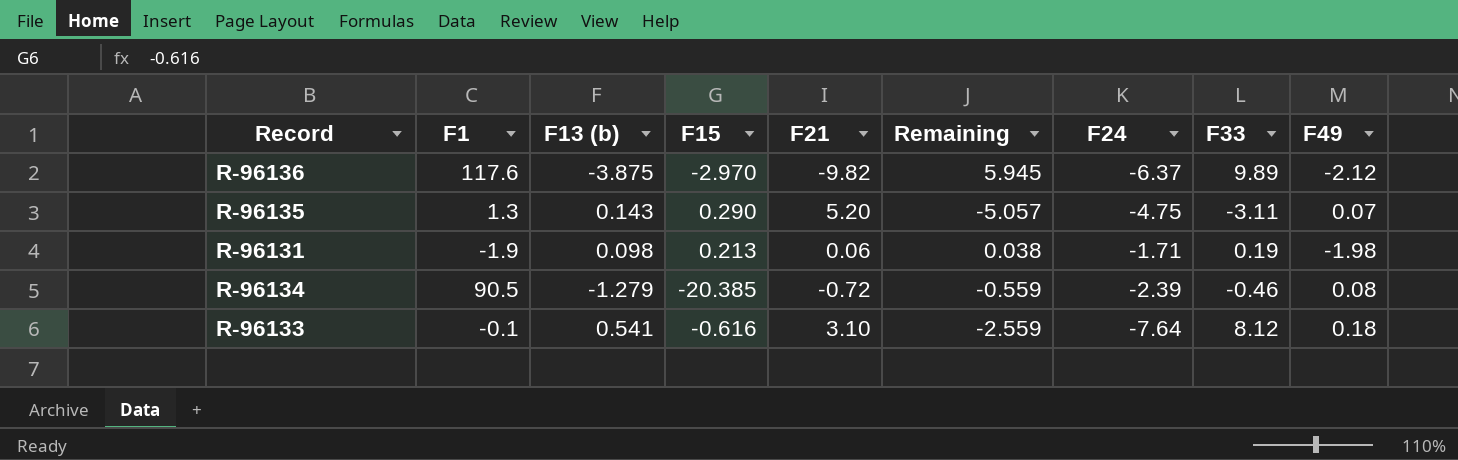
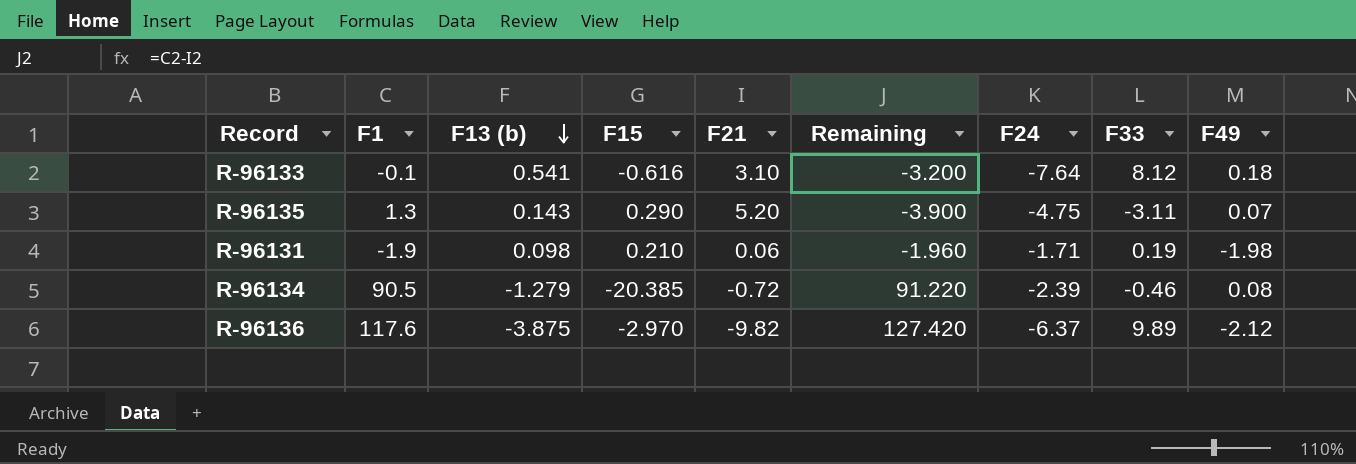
row order: none -> F13 (b) descending
column Remaining | formula: [F13 (b)] - [F21] -> [F1] - [F21]
R-96131 | F15: 0.213 -> 0.210

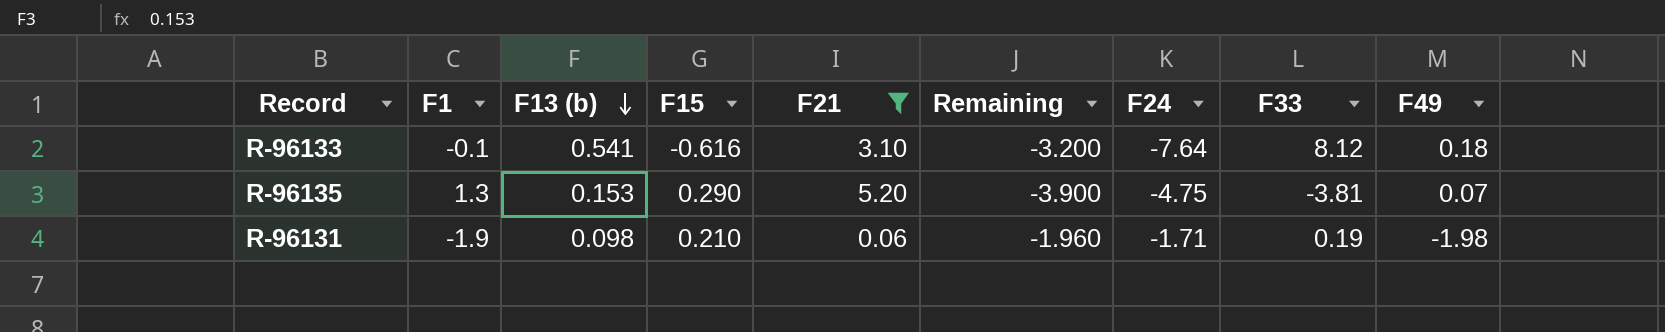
filter: none -> F21 >= 0.06
R-96135 | F13 (b): 0.143 -> 0.153
R-96135 | F33: -3.11 -> -3.81

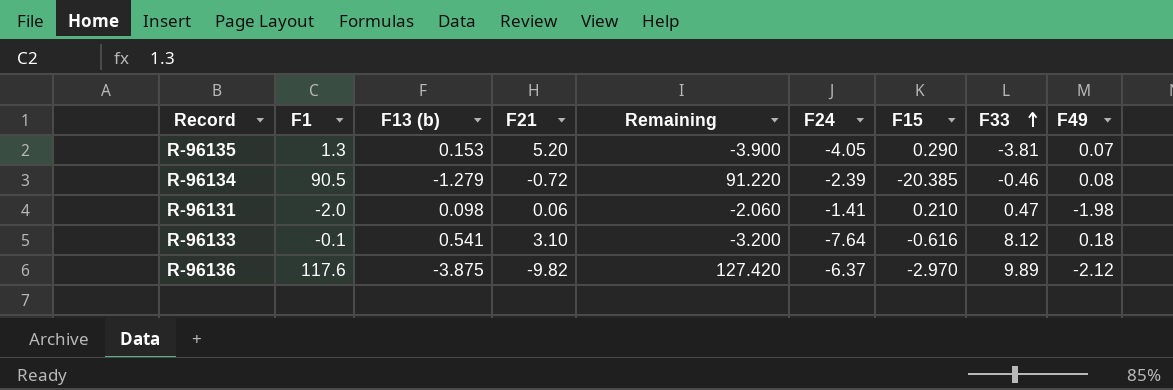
filter: F21 >= 0.06 -> none
row order: F13 (b) descending -> F33 ascending
column F15 | position: 4 -> 7
R-96135 | F24: -4.75 -> -4.05
R-96131 | F1: -1.9 -> -2.0
R-96131 | Remaining: -1.960 -> -2.060
R-96131 | F24: -1.71 -> -1.41
R-96131 | F33: 0.19 -> 0.47

